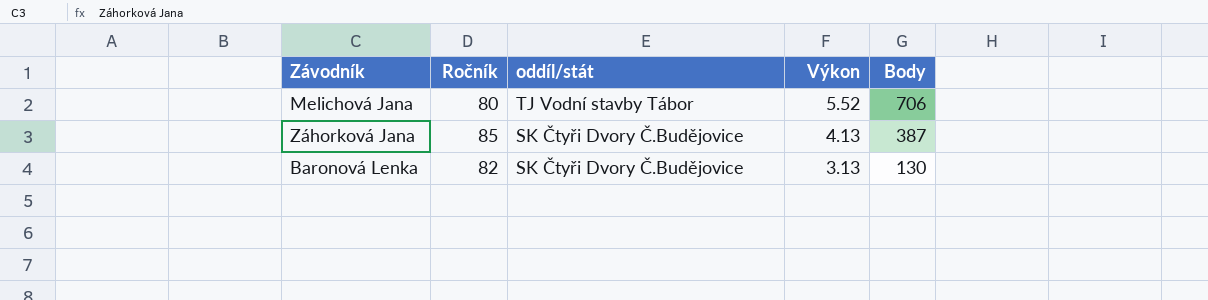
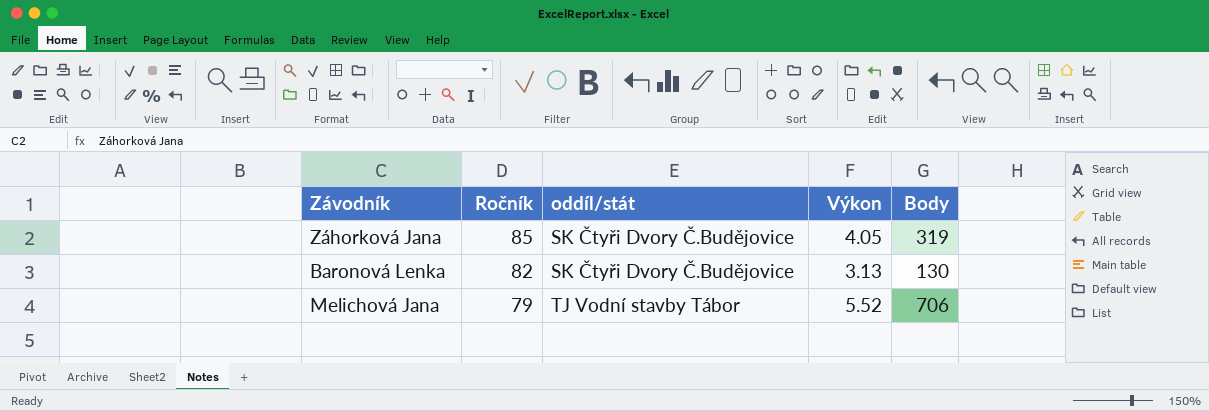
row order: oddíl/stát descending -> Ročník descending
Záhorková Jana | Výkon: 4.13 -> 4.05
Záhorková Jana | Body: 387 -> 319
Melichová Jana | Ročník: 80 -> 79

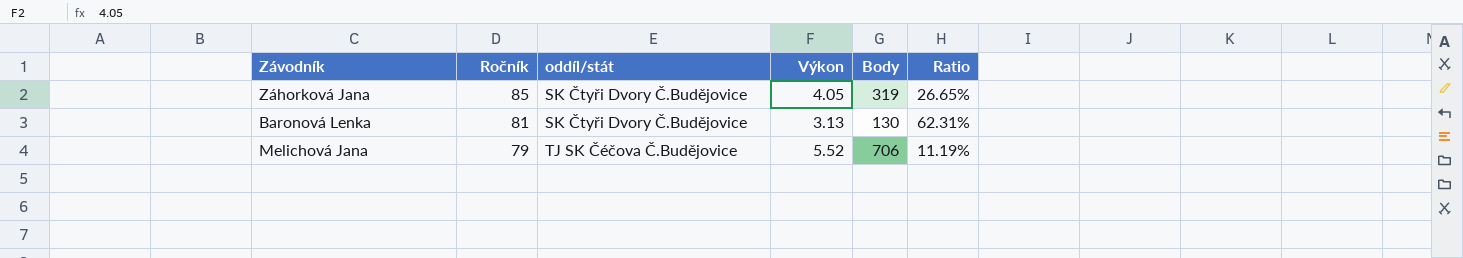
column Ratio | formula: none -> [Ročník] / [Body]
Baronová Lenka | Ročník: 82 -> 81
Melichová Jana | oddíl/stát: TJ Vodní stavby Tábor -> TJ SK Čéčova Č.Budějovice

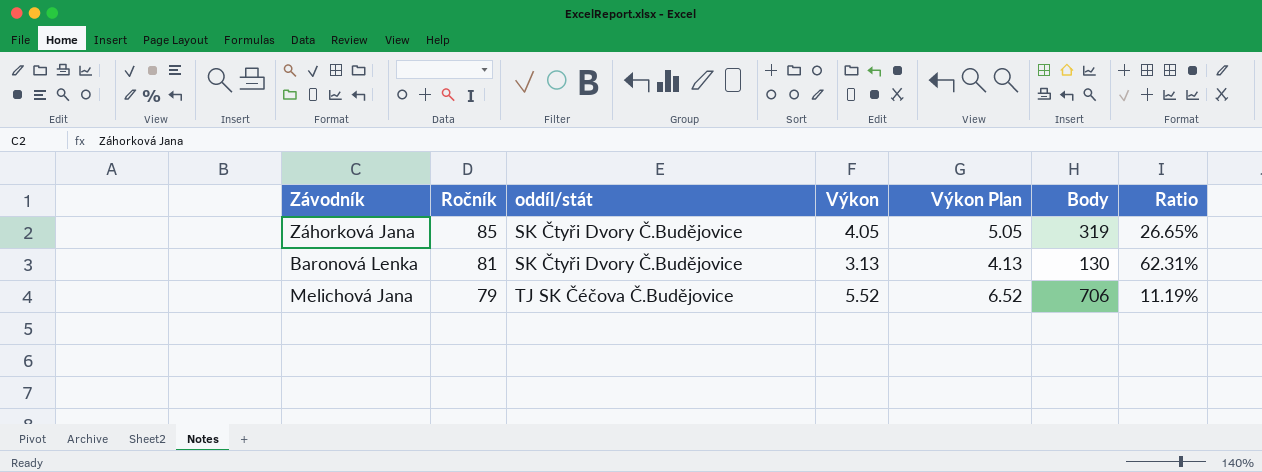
column Výkon Plan | formula: none -> [Výkon] + 1

